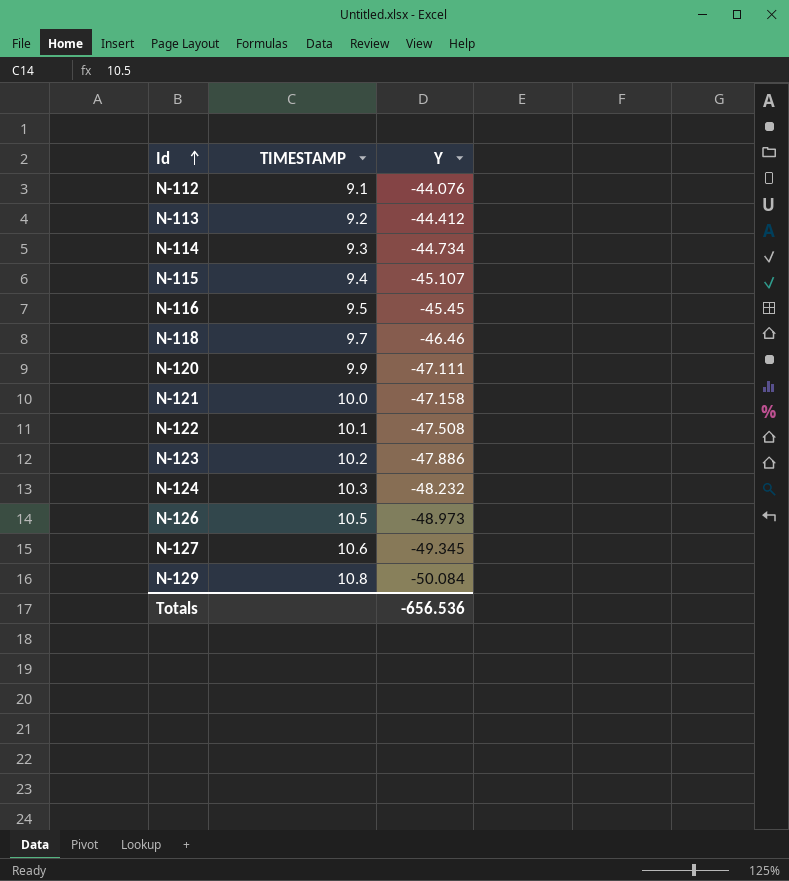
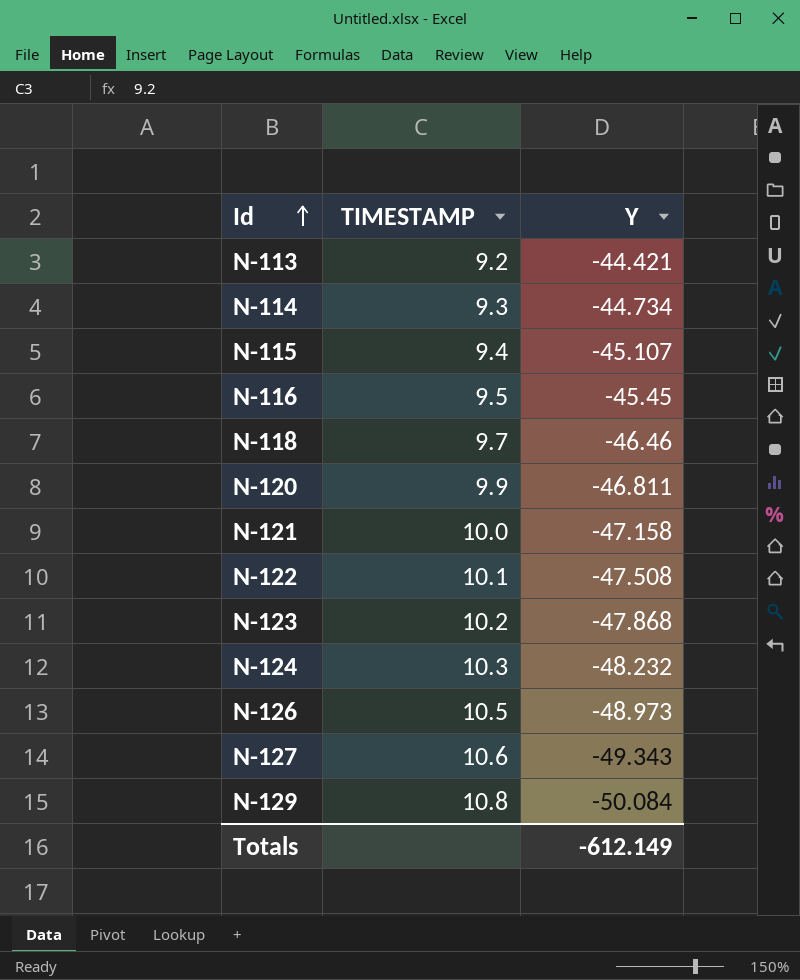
row N-112: 9.1 | -44.076 -> none
N-113 | Y: -44.412 -> -44.421
N-120 | Y: -47.111 -> -46.811
N-123 | Y: -47.886 -> -47.868
N-127 | Y: -49.345 -> -49.343
Totals | Y: -656.536 -> -612.149

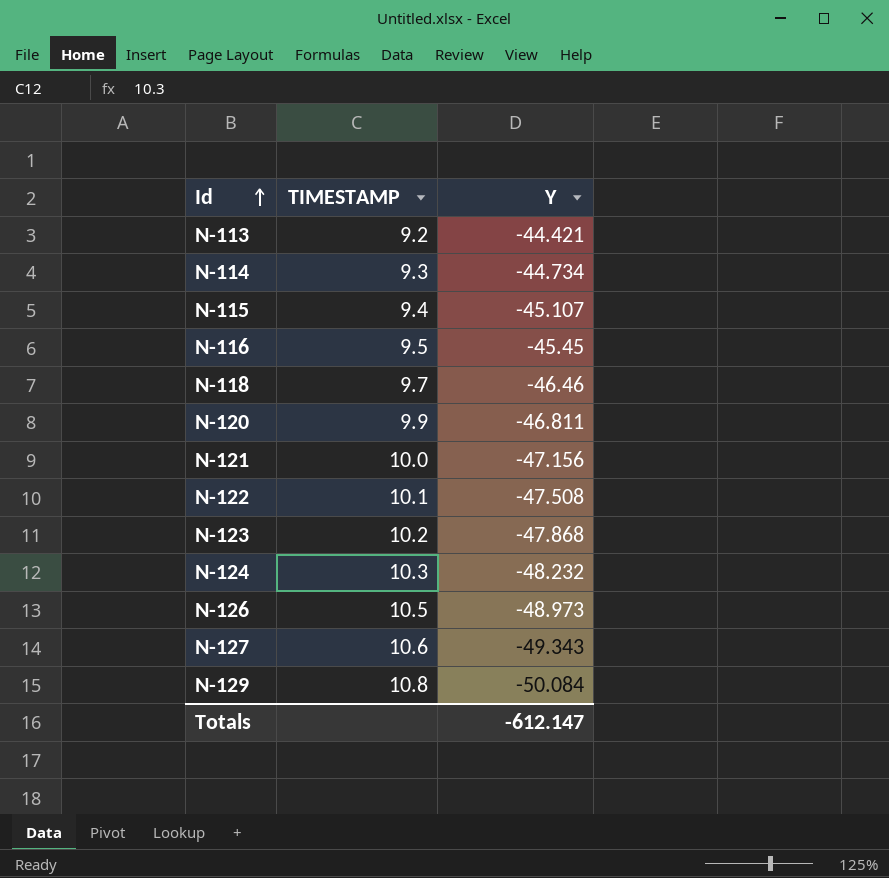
N-121 | Y: -47.158 -> -47.156
Totals | Y: -612.149 -> -612.147

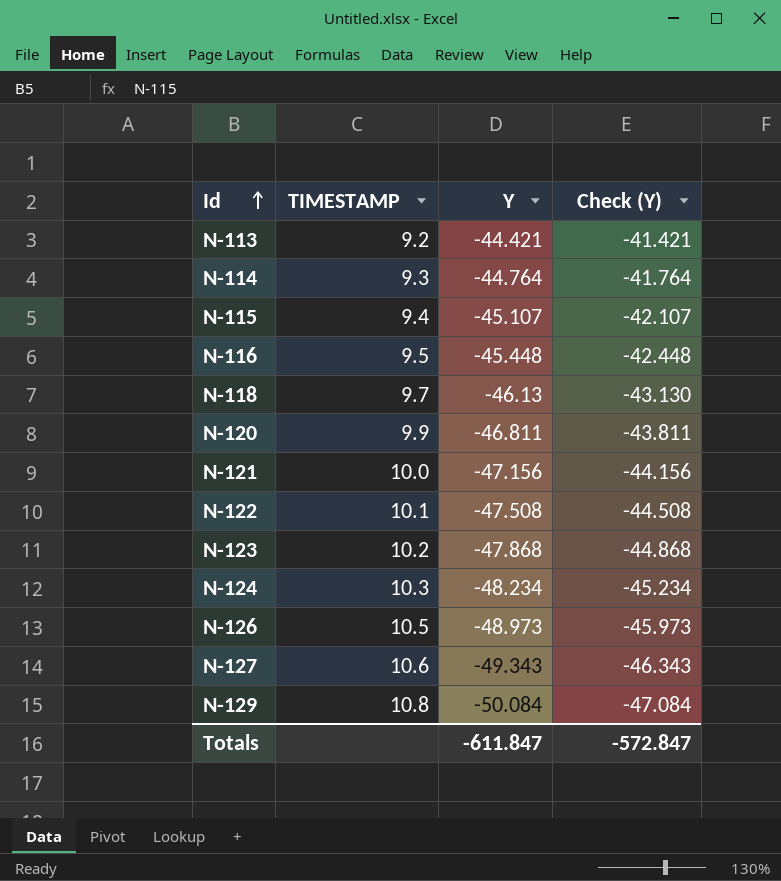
column Check (Y) | formula: none -> [Y] + 3
N-114 | Y: -44.734 -> -44.764
N-116 | Y: -45.45 -> -45.448
N-118 | Y: -46.46 -> -46.13
N-124 | Y: -48.232 -> -48.234
Totals | Y: -612.147 -> -611.847

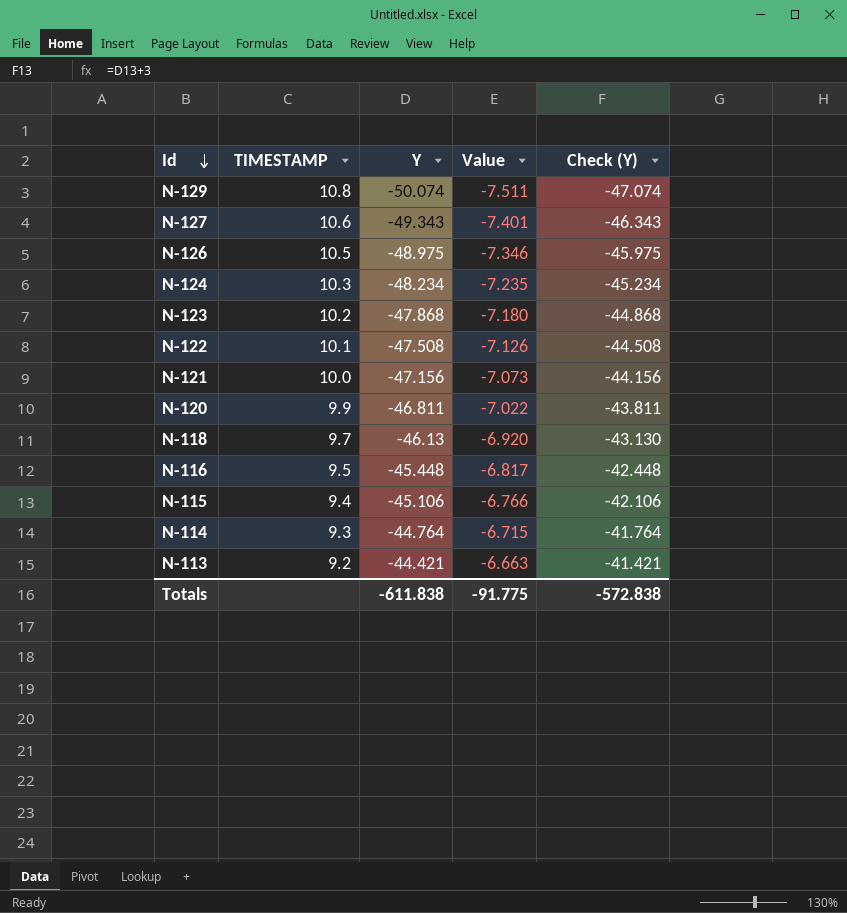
row order: Id ascending -> Id descending
column Value | formula: none -> [Y] * 0.15
N-129 | Y: -50.084 -> -50.074
N-129 | Check (Y): -47.084 -> -47.074
N-126 | Y: -48.973 -> -48.975
N-126 | Check (Y): -45.973 -> -45.975
N-115 | Y: -45.107 -> -45.106
N-115 | Check (Y): -42.107 -> -42.106
Totals | Y: -611.847 -> -611.838
Totals | Check (Y): -572.847 -> -572.838

